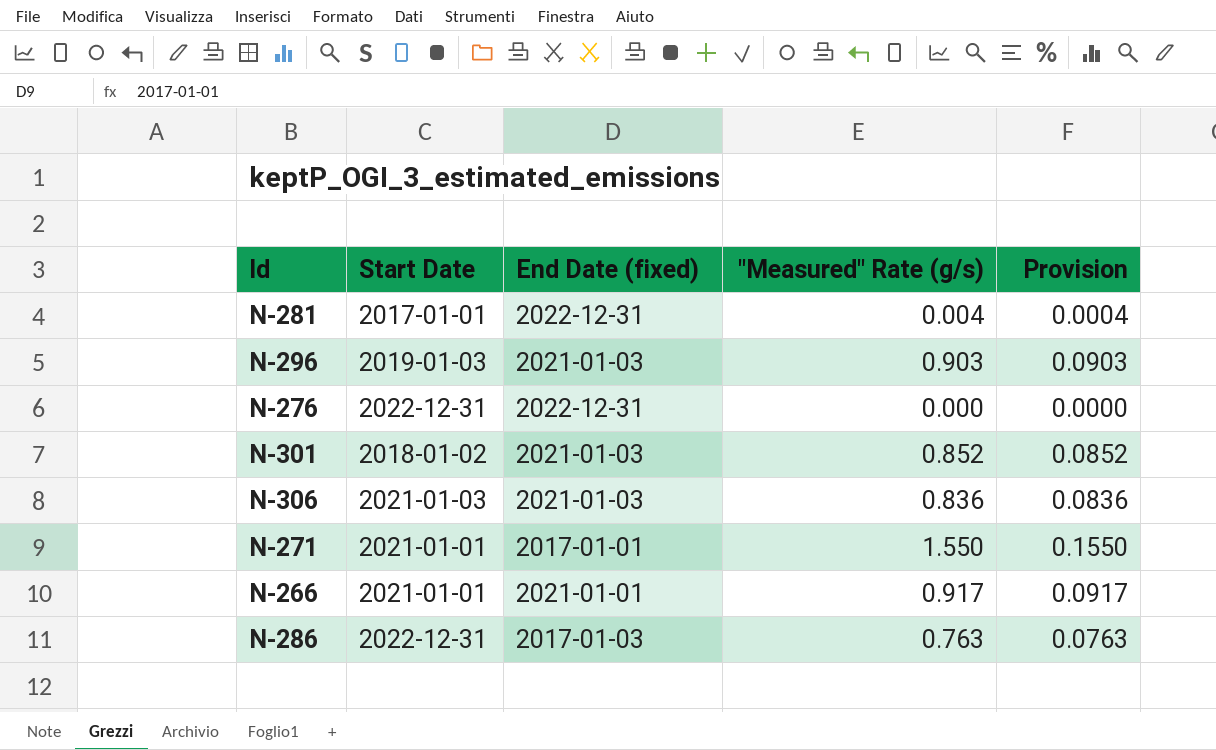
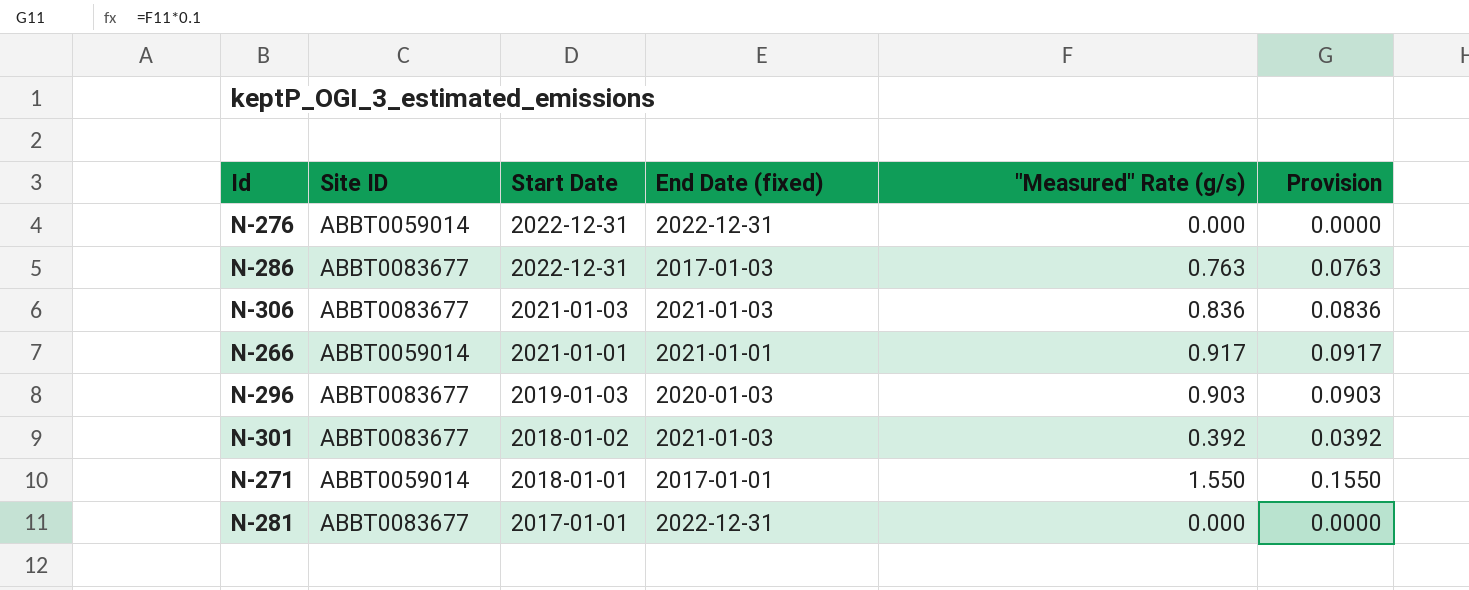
row order: none -> Start Date descending
column Site ID | position: none -> 2
N-296 | End Date (fixed): 2021-01-03 -> 2020-01-03
N-301 | "Measured" Rate (g/s): 0.852 -> 0.392
N-301 | Provision: 0.0852 -> 0.0392
N-271 | Start Date: 2021-01-01 -> 2018-01-01
N-281 | "Measured" Rate (g/s): 0.004 -> 0.000
N-281 | Provision: 0.0004 -> 0.0000

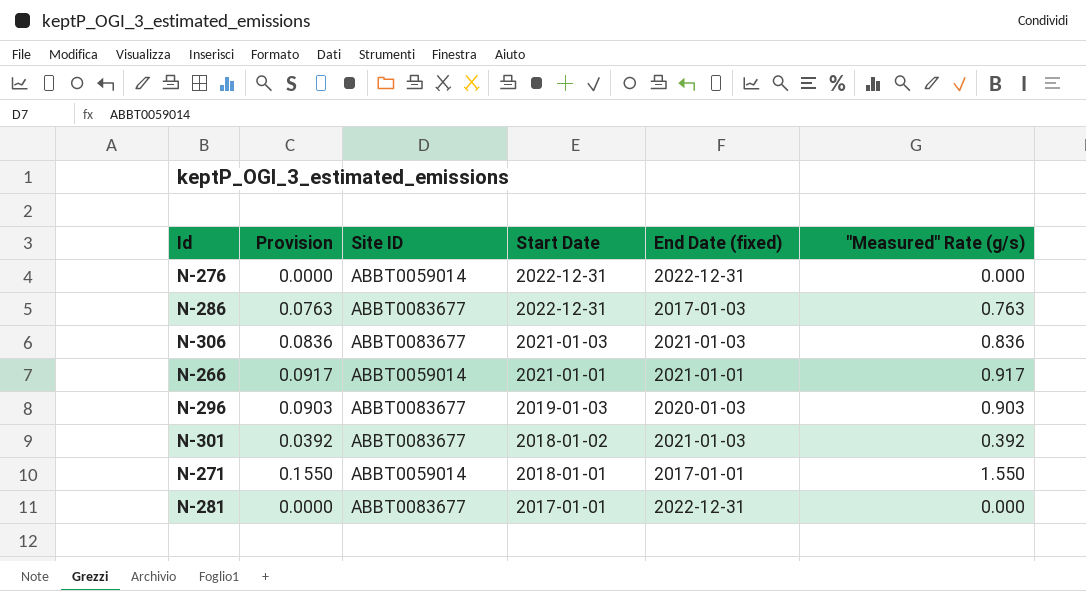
column Provision | position: 6 -> 2

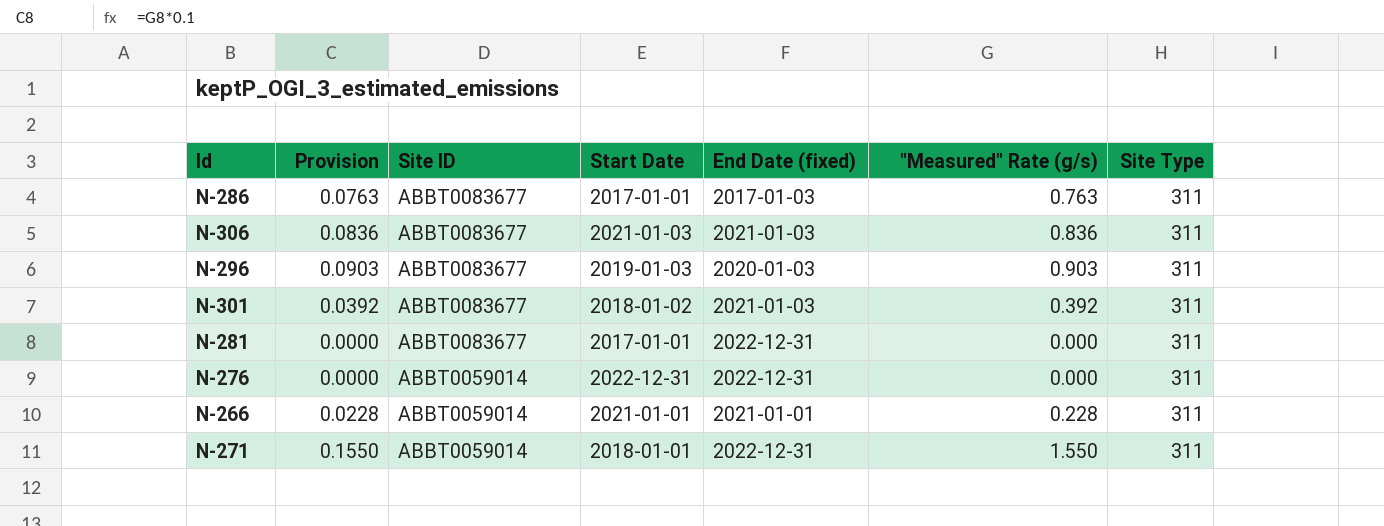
row order: Start Date descending -> Site ID descending
column Site Type | position: none -> 7
N-286 | Start Date: 2022-12-31 -> 2017-01-01
N-266 | Provision: 0.0917 -> 0.0228
N-266 | "Measured" Rate (g/s): 0.917 -> 0.228
N-271 | End Date (fixed): 2017-01-01 -> 2022-12-31

